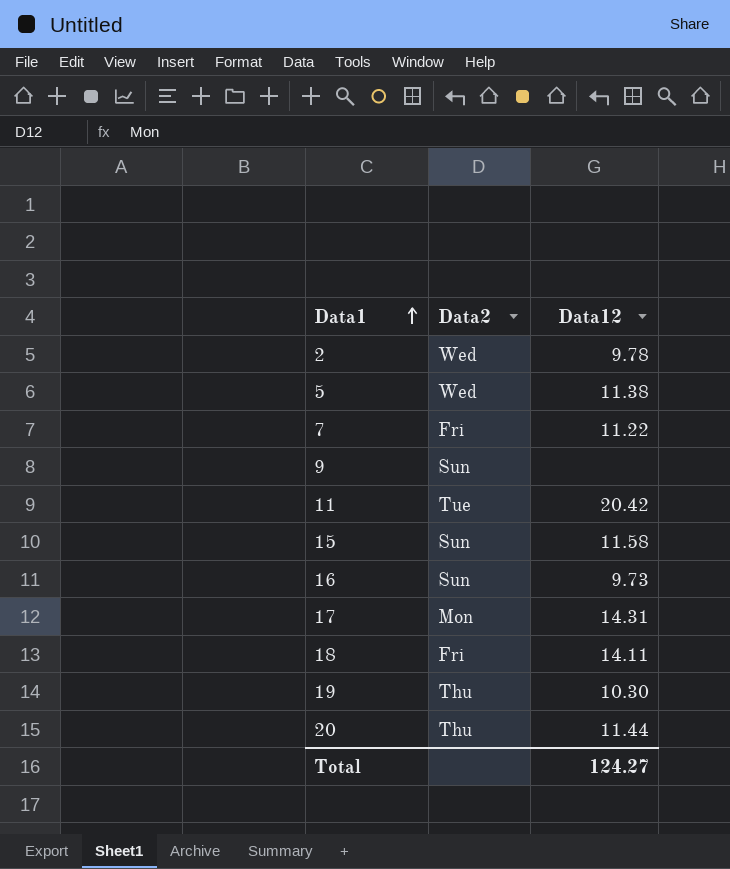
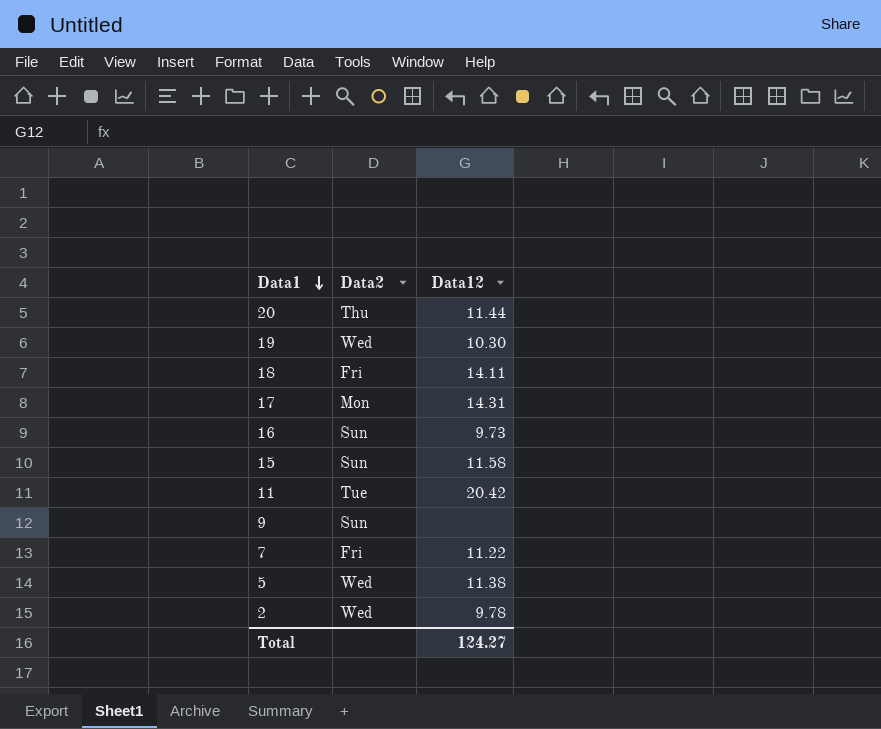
row order: Data1 ascending -> Data1 descending
19 | Data2: Thu -> Wed

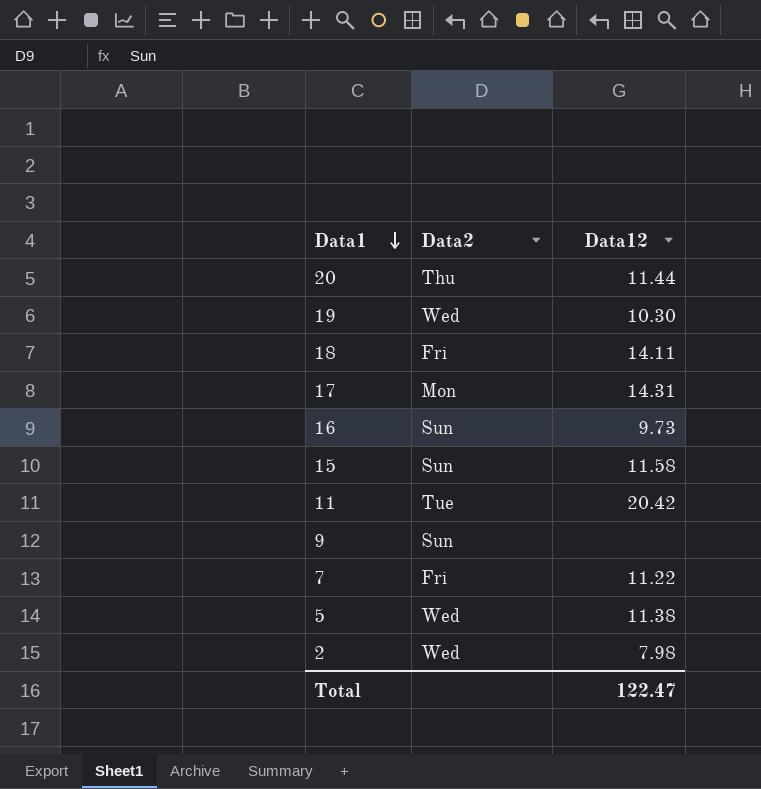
2 | Data12: 9.78 -> 7.98
Total | Data12: 124.27 -> 122.47

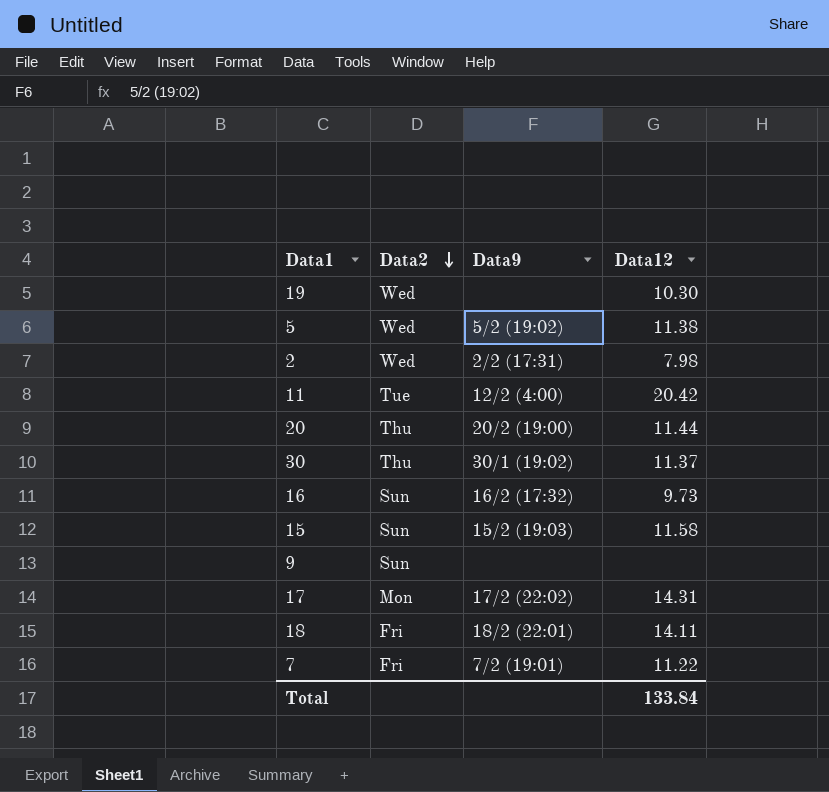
row order: Data1 descending -> Data2 descending
column Data9 | position: none -> 3
row 30: none -> Thu | 30/1 (19:02) | 11.37
Total | Data12: 122.47 -> 133.84

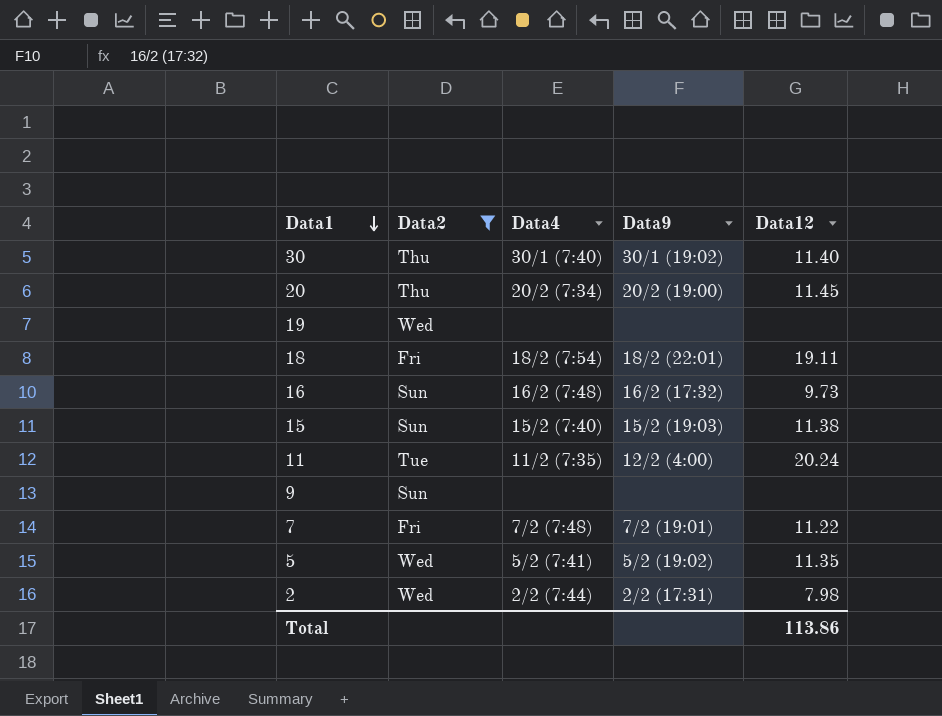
filter: none -> Data2 != Mon
row order: Data2 descending -> Data1 descending
column Data4 | position: none -> 3
30 | Data12: 11.37 -> 11.40
20 | Data12: 11.44 -> 11.45
19 | Data12: 10.30 -> none
18 | Data12: 14.11 -> 19.11
15 | Data12: 11.58 -> 11.38
11 | Data12: 20.42 -> 20.24
5 | Data12: 11.38 -> 11.35
Total | Data12: 133.84 -> 113.86

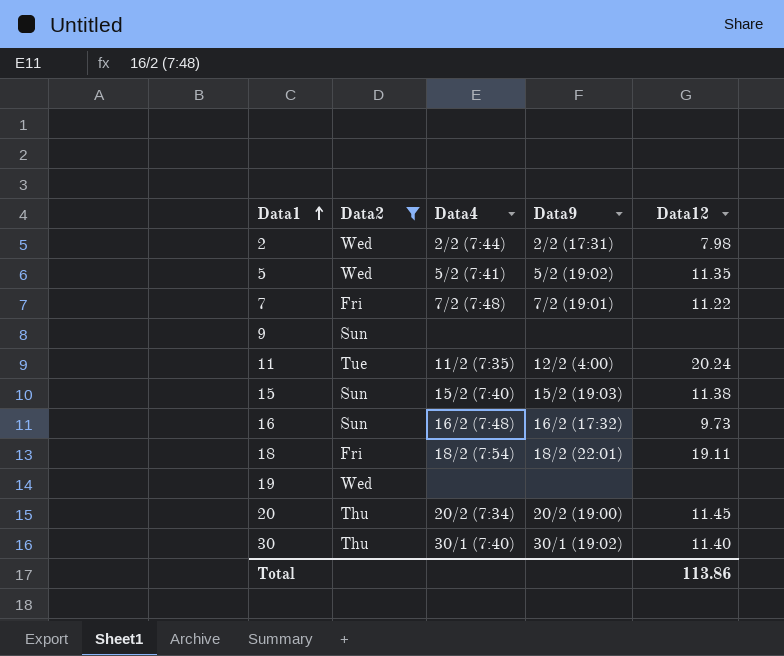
row order: Data1 descending -> Data1 ascending

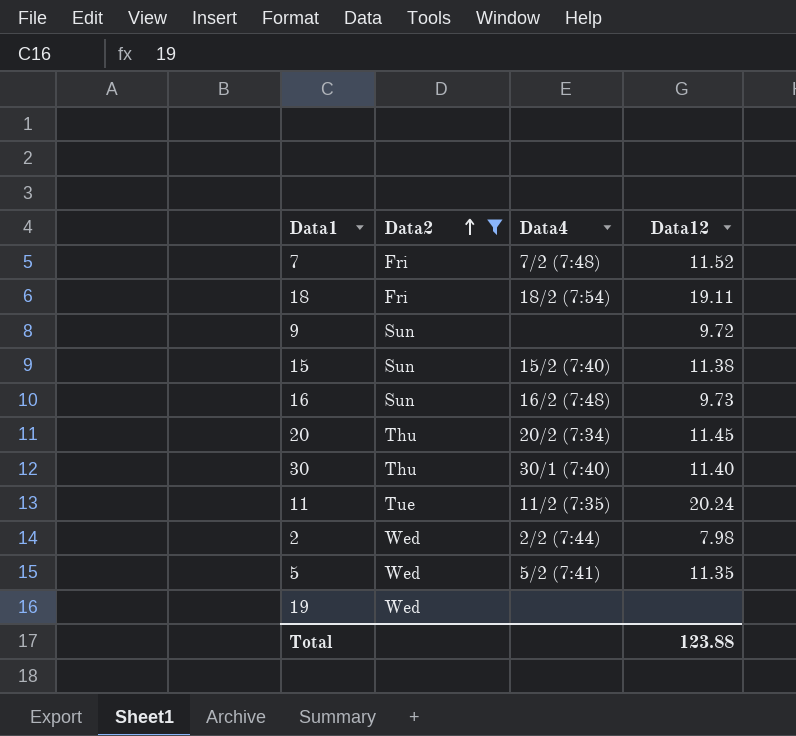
row order: Data1 ascending -> Data2 ascending
column Data9 | position: 4 -> none
7 | Data12: 11.22 -> 11.52
9 | Data12: none -> 9.72
Total | Data12: 113.86 -> 123.88

